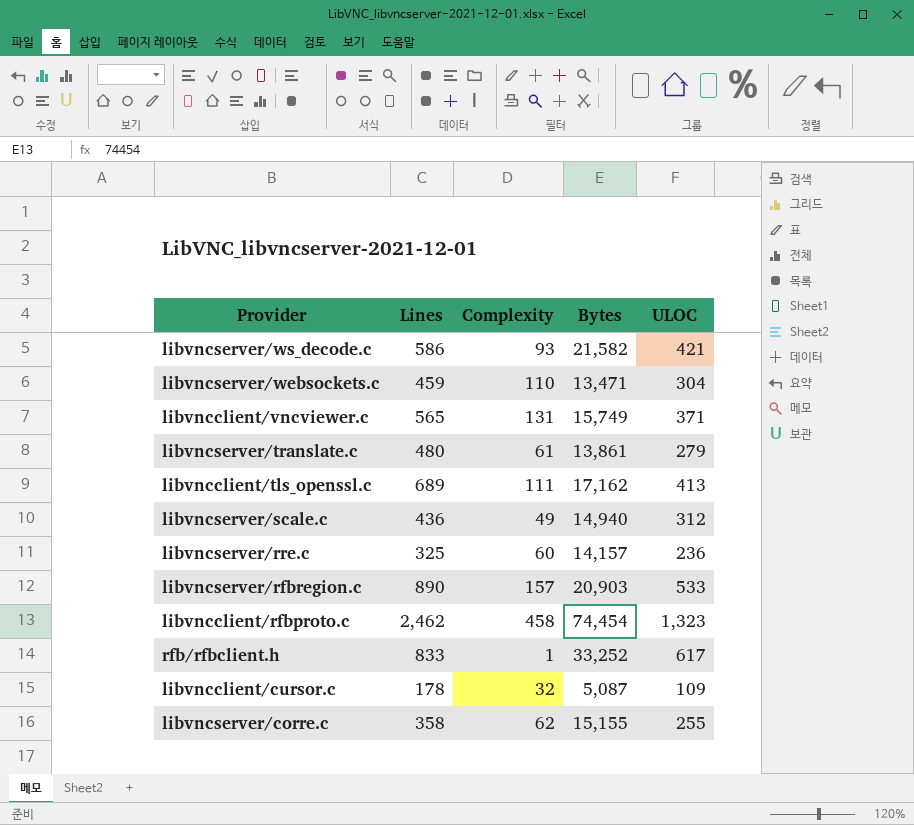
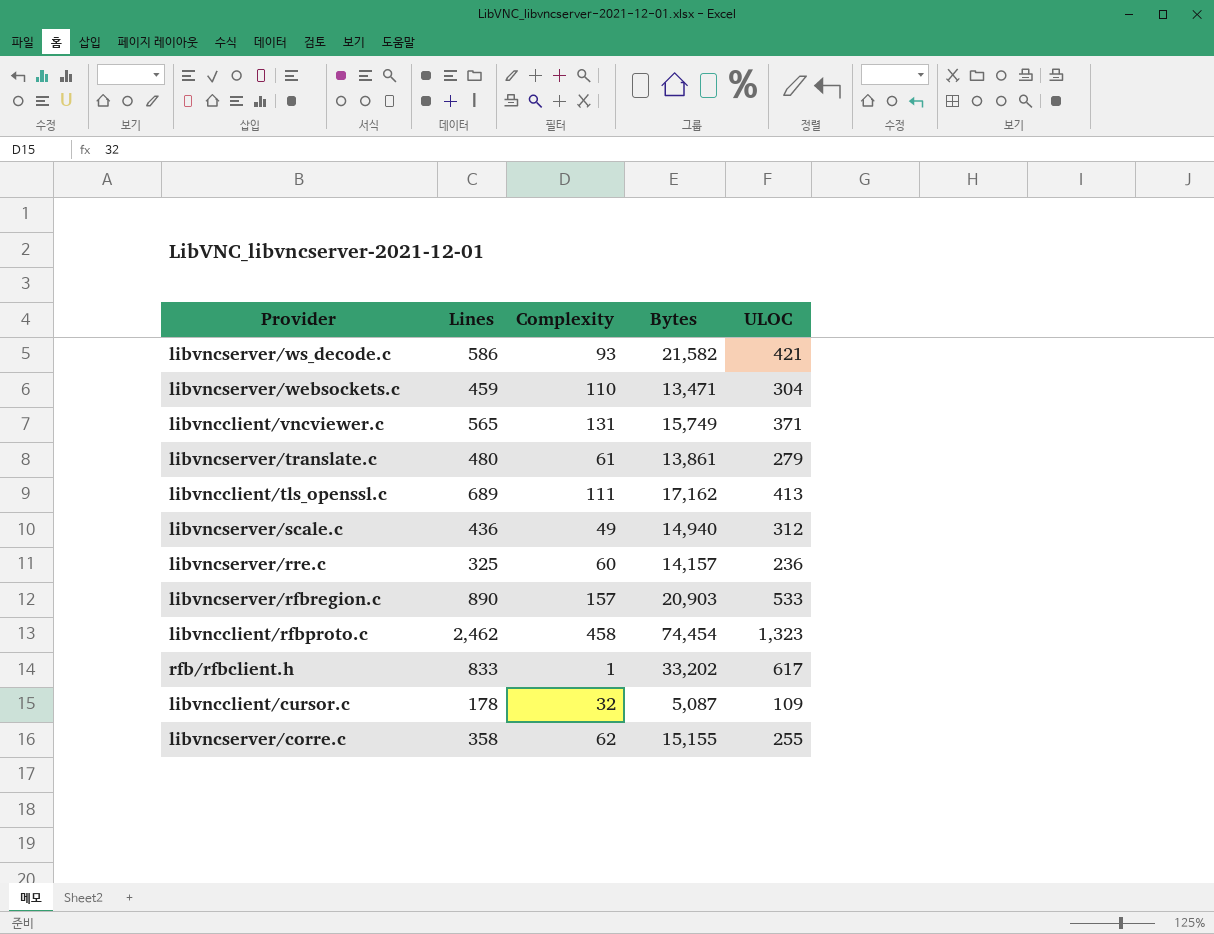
rfb/rfbclient.h | Bytes: 33,252 -> 33,202

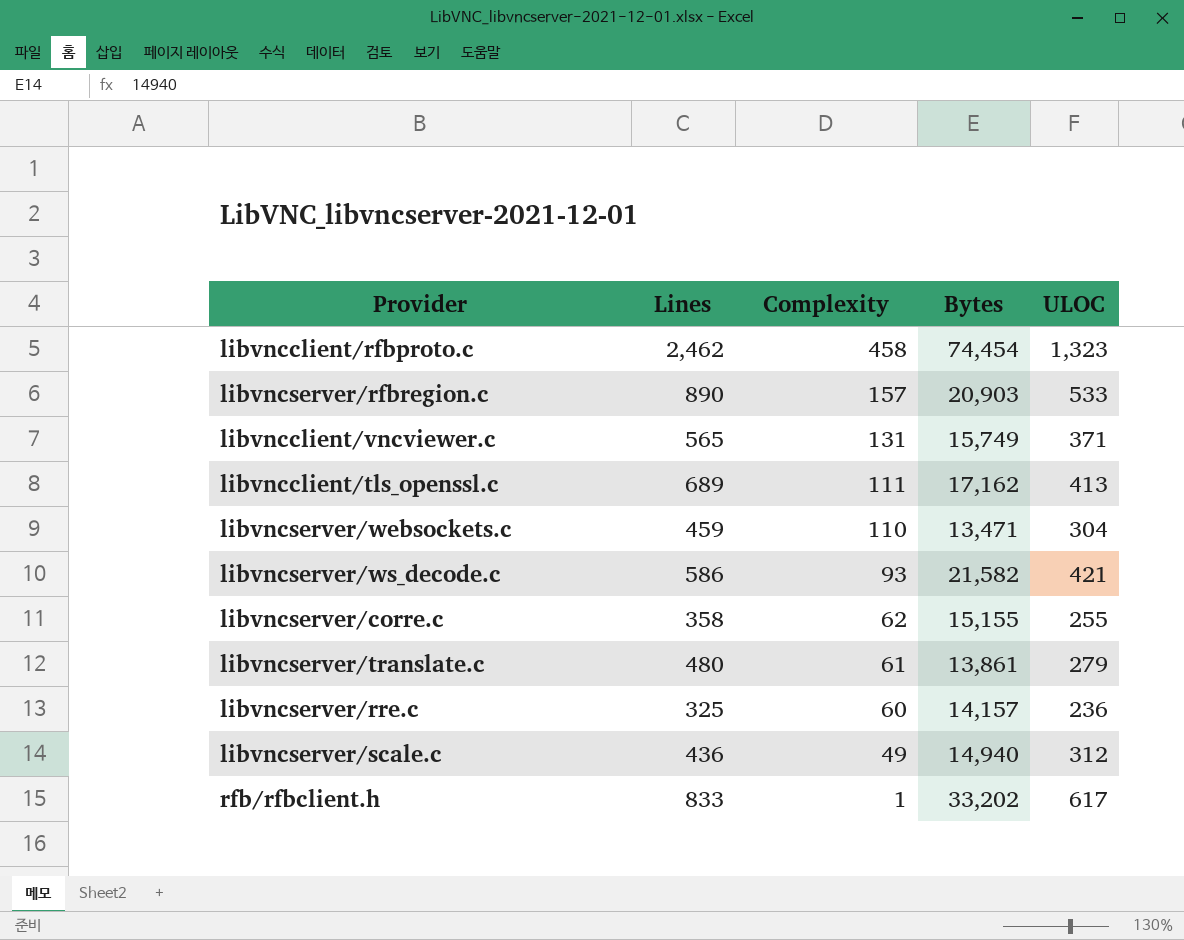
row order: none -> Complexity descending
row libvncclient/cursor.c: 178 | 32 | 5,087 | 109 -> none

